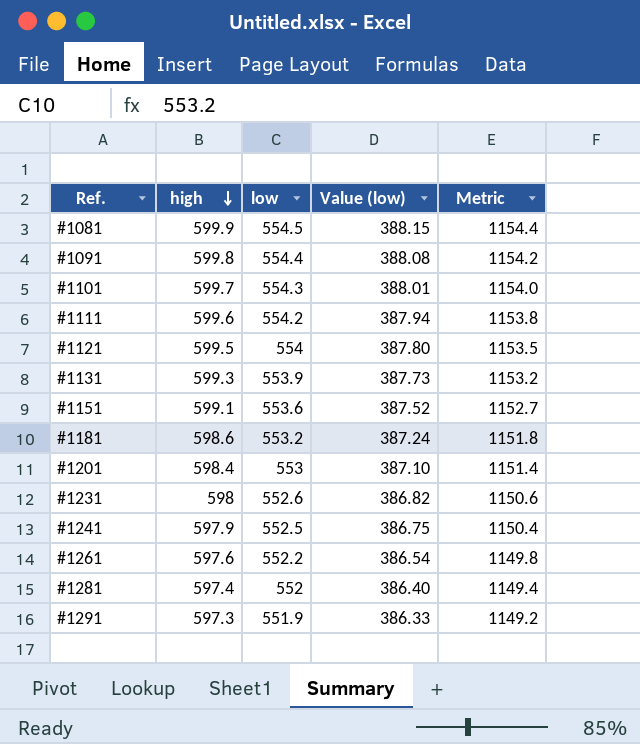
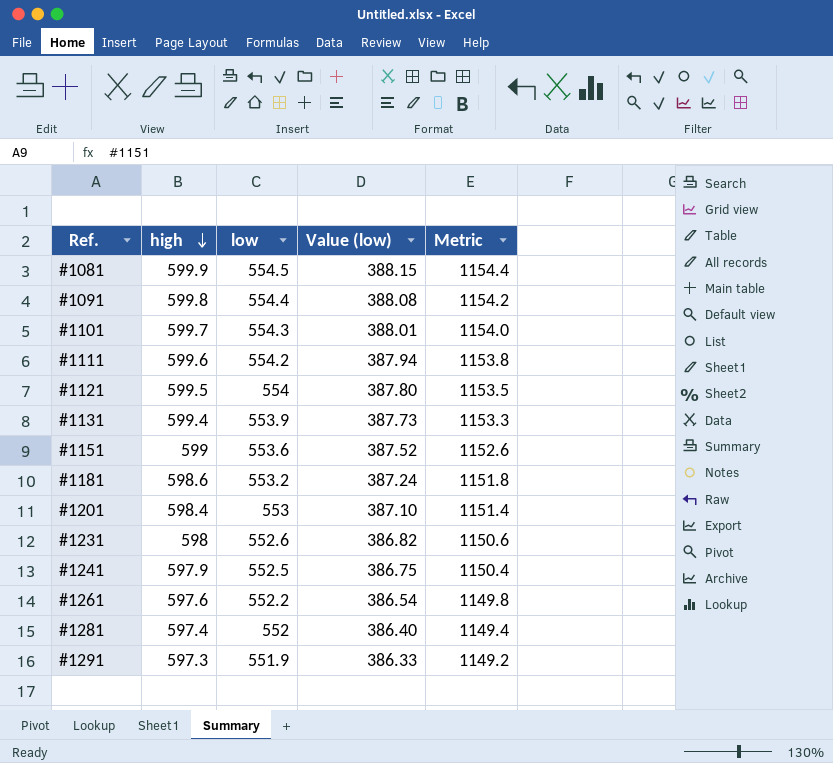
#1131 | high: 599.3 -> 599.4
#1131 | Metric: 1153.2 -> 1153.3
#1151 | high: 599.1 -> 599
#1151 | Metric: 1152.7 -> 1152.6

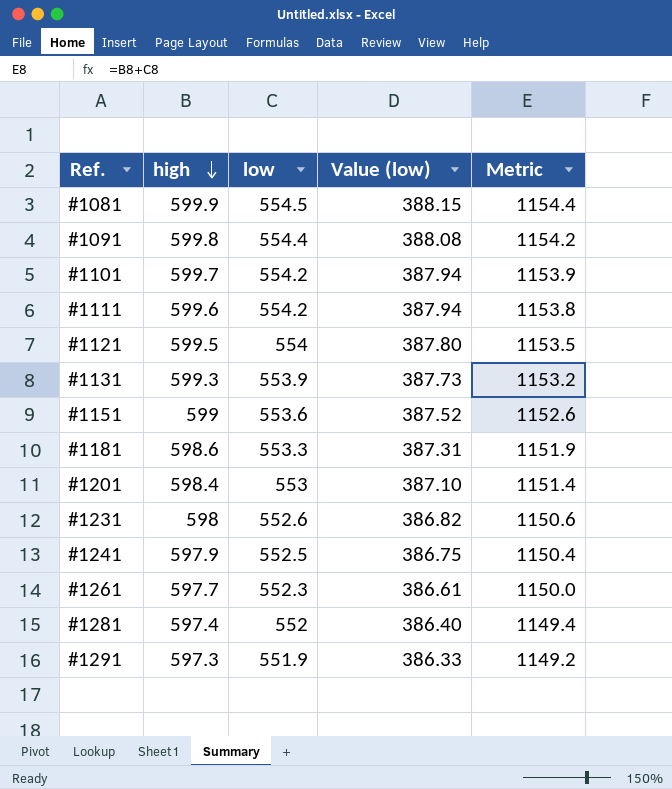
#1101 | low: 554.3 -> 554.2
#1101 | Value (low): 388.01 -> 387.94
#1101 | Metric: 1154.0 -> 1153.9
#1131 | high: 599.4 -> 599.3
#1131 | Metric: 1153.3 -> 1153.2
#1181 | low: 553.2 -> 553.3
#1181 | Value (low): 387.24 -> 387.31
#1181 | Metric: 1151.8 -> 1151.9
#1261 | high: 597.6 -> 597.7
#1261 | low: 552.2 -> 552.3
#1261 | Value (low): 386.54 -> 386.61
#1261 | Metric: 1149.8 -> 1150.0

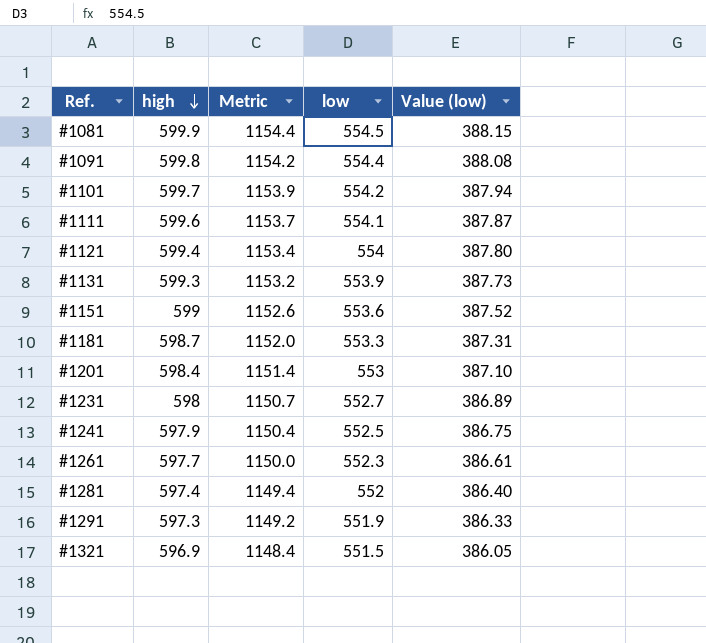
column Metric | position: 5 -> 3
#1111 | Metric: 1153.8 -> 1153.7
#1111 | low: 554.2 -> 554.1
#1111 | Value (low): 387.94 -> 387.87
#1121 | high: 599.5 -> 599.4
#1121 | Metric: 1153.5 -> 1153.4
#1181 | high: 598.6 -> 598.7
#1181 | Metric: 1151.9 -> 1152.0
#1231 | Metric: 1150.6 -> 1150.7
#1231 | low: 552.6 -> 552.7
#1231 | Value (low): 386.82 -> 386.89
row #1321: none -> 596.9 | 1148.4 | 551.5 | 386.05

